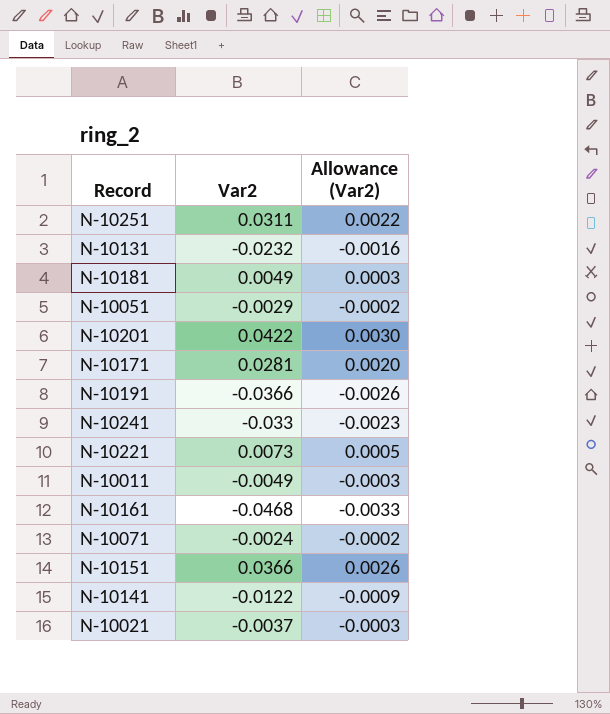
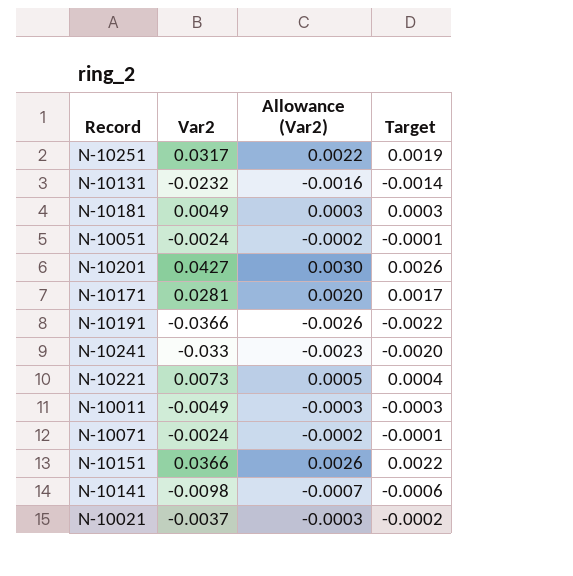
column Target | formula: none -> [Var2] * 0.06
row N-10161: -0.0468 | -0.0033 -> none
N-10251 | Var2: 0.0311 -> 0.0317
N-10051 | Var2: -0.0029 -> -0.0024
N-10201 | Var2: 0.0422 -> 0.0427
N-10141 | Var2: -0.0122 -> -0.0098
N-10141 | Allowance (Var2): -0.0009 -> -0.0007

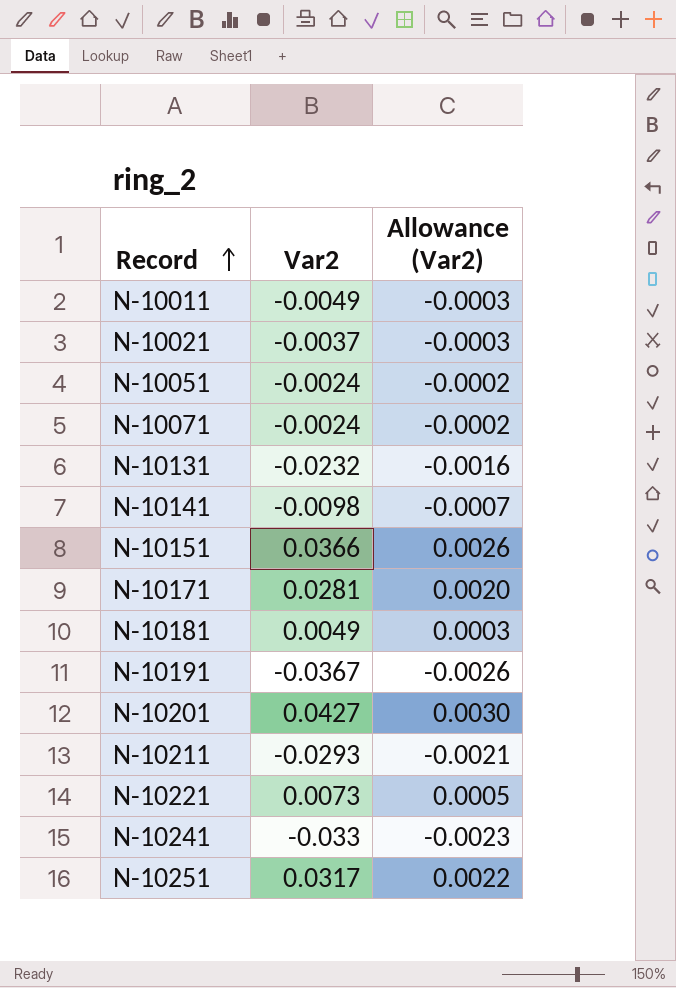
row order: none -> Record ascending
column Target | formula: [Var2] * 0.06 -> none
N-10191 | Var2: -0.0366 -> -0.0367
row N-10211: none -> -0.0293 | -0.0021

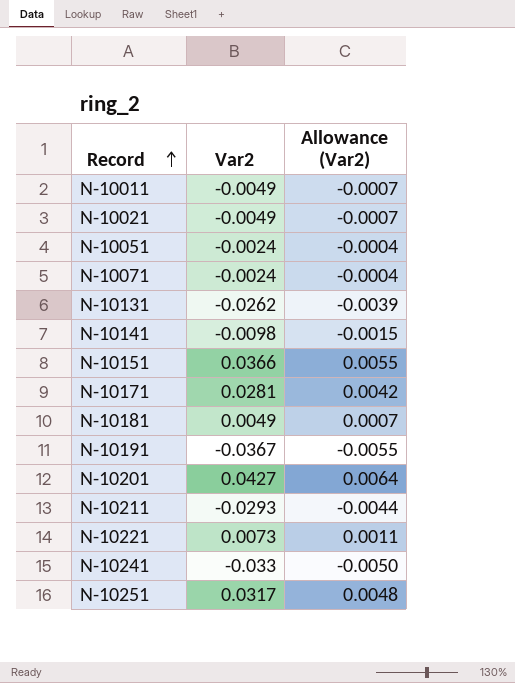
column Allowance (Var2) | formula: [Var2] * 0.07 -> [Var2] * 0.15
N-10021 | Var2: -0.0037 -> -0.0049
N-10131 | Var2: -0.0232 -> -0.0262

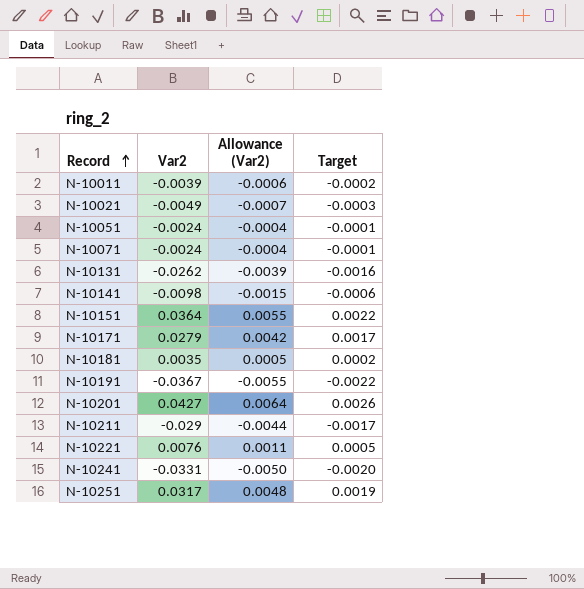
column Target | formula: none -> [Var2] * 0.06
N-10011 | Var2: -0.0049 -> -0.0039
N-10011 | Allowance (Var2): -0.0007 -> -0.0006
N-10151 | Var2: 0.0366 -> 0.0364
N-10171 | Var2: 0.0281 -> 0.0279
N-10181 | Var2: 0.0049 -> 0.0035
N-10181 | Allowance (Var2): 0.0007 -> 0.0005
N-10211 | Var2: -0.0293 -> -0.029
N-10221 | Var2: 0.0073 -> 0.0076
N-10241 | Var2: -0.033 -> -0.0331

